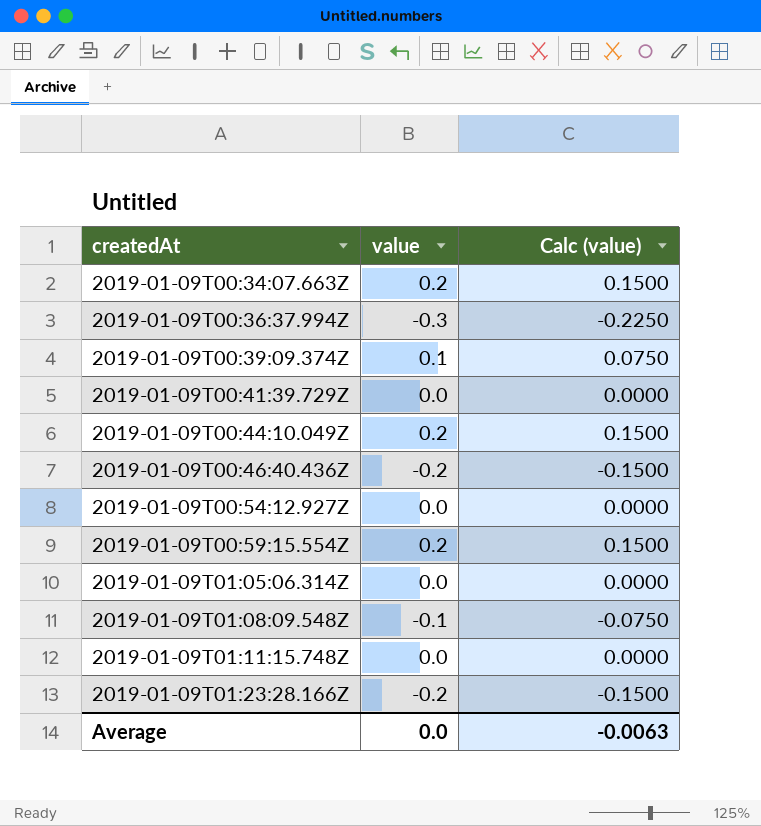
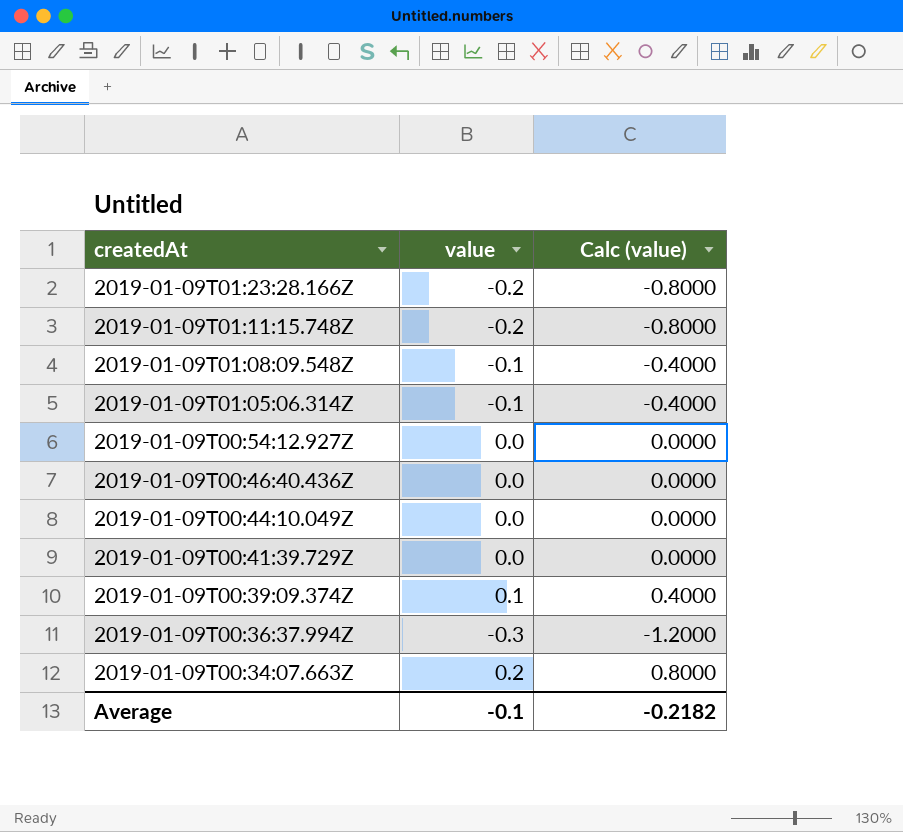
row order: createdAt ascending -> createdAt descending
column Calc (value) | formula: [value] * 0.75 -> [value] * 4
row 2019-01-09T00:59:15.554Z: 0.2 | 0.1500 -> none
2019-01-09T01:11:15.748Z | value: 0.0 -> -0.2
2019-01-09T01:05:06.314Z | value: 0.0 -> -0.1
2019-01-09T00:46:40.436Z | value: -0.2 -> 0.0
2019-01-09T00:44:10.049Z | value: 0.2 -> 0.0
Average | value: 0.0 -> -0.1
Average | Calc (value): -0.0063 -> -0.2182

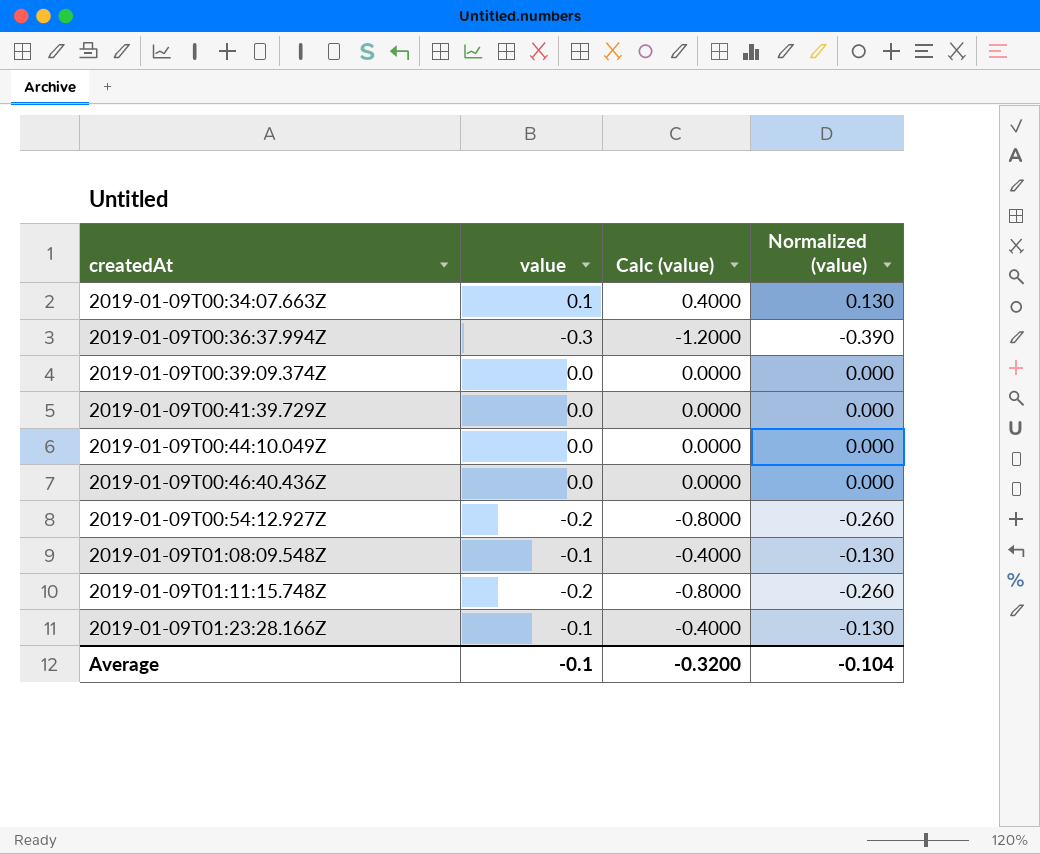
row order: createdAt descending -> createdAt ascending
column Normalized (value) | formula: none -> [value] * 1.3
row 2019-01-09T01:05:06.314Z: -0.1 | -0.4000 -> none
2019-01-09T00:34:07.663Z | value: 0.2 -> 0.1
2019-01-09T00:34:07.663Z | Calc (value): 0.8000 -> 0.4000
2019-01-09T00:39:09.374Z | value: 0.1 -> 0.0
2019-01-09T00:39:09.374Z | Calc (value): 0.4000 -> 0.0000
2019-01-09T00:54:12.927Z | value: 0.0 -> -0.2
2019-01-09T00:54:12.927Z | Calc (value): 0.0000 -> -0.8000
2019-01-09T01:23:28.166Z | value: -0.2 -> -0.1
2019-01-09T01:23:28.166Z | Calc (value): -0.8000 -> -0.4000
Average | Calc (value): -0.2182 -> -0.3200

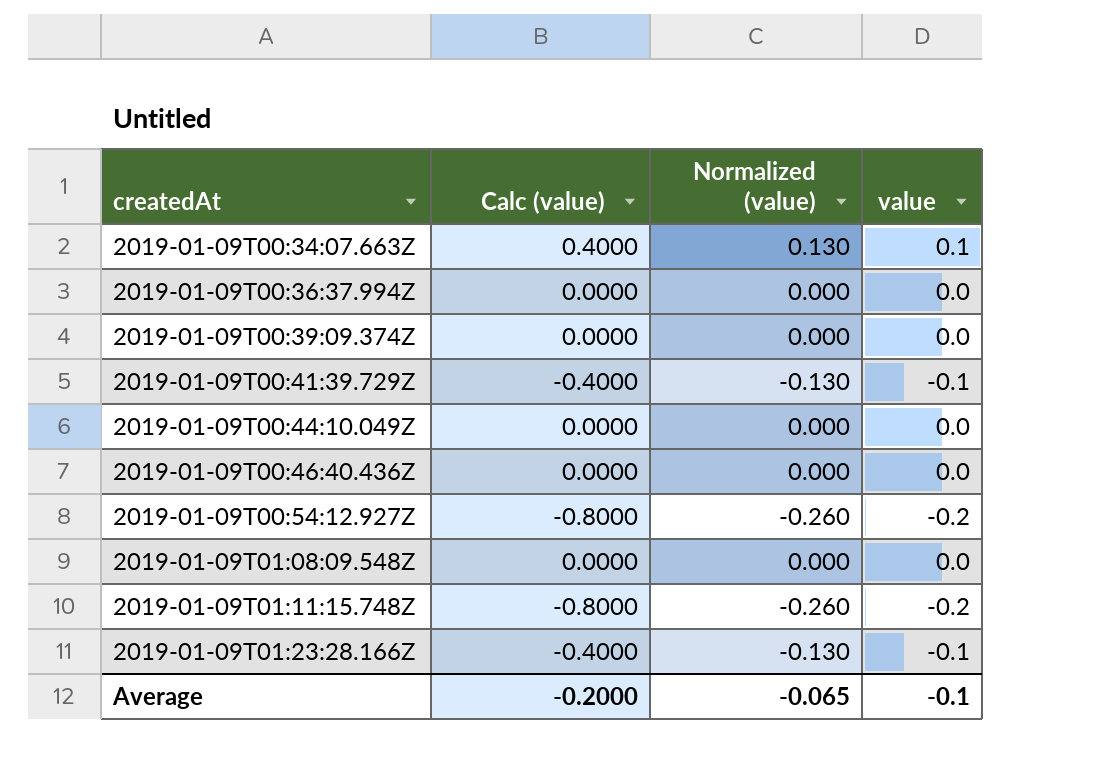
column value | position: 2 -> 4
2019-01-09T00:36:37.994Z | Calc (value): -1.2000 -> 0.0000
2019-01-09T00:36:37.994Z | Normalized (value): -0.390 -> 0.000
2019-01-09T00:36:37.994Z | value: -0.3 -> 0.0
2019-01-09T00:41:39.729Z | Calc (value): 0.0000 -> -0.4000
2019-01-09T00:41:39.729Z | Normalized (value): 0.000 -> -0.130
2019-01-09T00:41:39.729Z | value: 0.0 -> -0.1
2019-01-09T01:08:09.548Z | Calc (value): -0.4000 -> 0.0000
2019-01-09T01:08:09.548Z | Normalized (value): -0.130 -> 0.000
2019-01-09T01:08:09.548Z | value: -0.1 -> 0.0
Average | Calc (value): -0.3200 -> -0.2000
Average | Normalized (value): -0.104 -> -0.065

